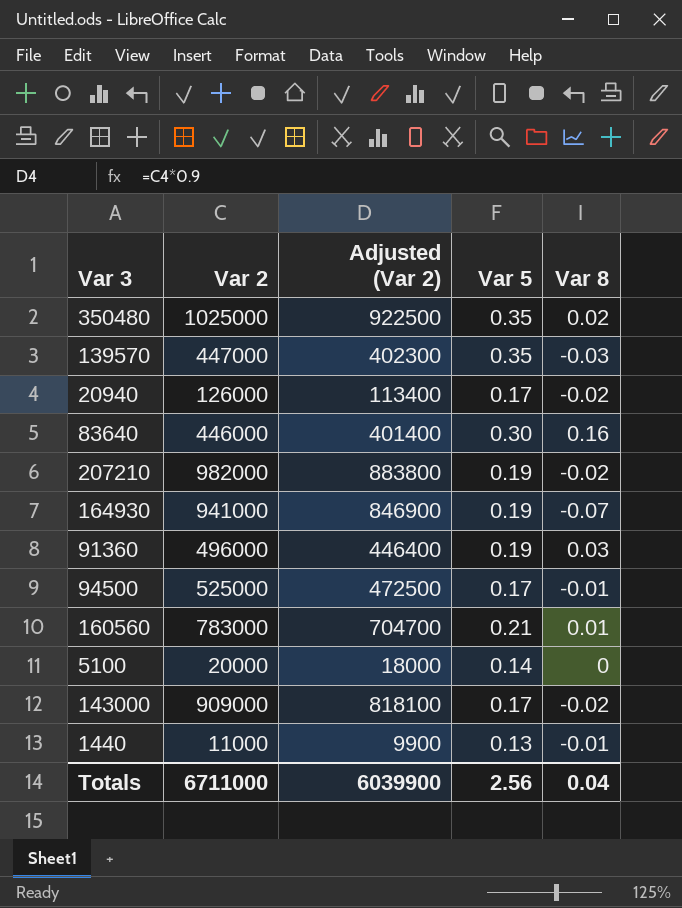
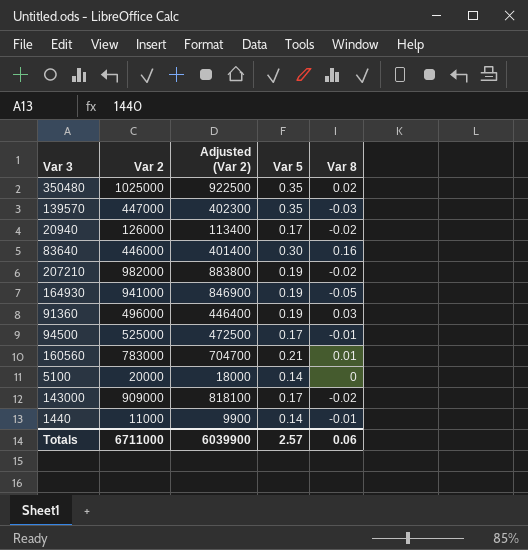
164930 | Var 8: -0.07 -> -0.05
1440 | Var 5: 0.13 -> 0.14
Totals | Var 5: 2.56 -> 2.57
Totals | Var 8: 0.04 -> 0.06

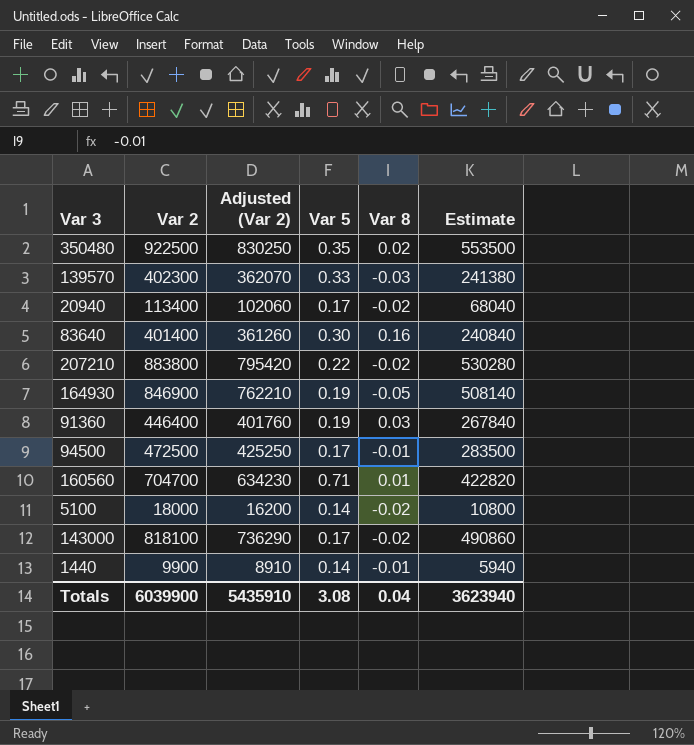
column Estimate | formula: none -> [Var 2] * 0.6
350480 | Var 2: 1025000 -> 922500
350480 | Adjusted (Var 2): 922500 -> 830250
139570 | Var 2: 447000 -> 402300
139570 | Adjusted (Var 2): 402300 -> 362070
139570 | Var 5: 0.35 -> 0.33
20940 | Var 2: 126000 -> 113400
20940 | Adjusted (Var 2): 113400 -> 102060
83640 | Var 2: 446000 -> 401400
83640 | Adjusted (Var 2): 401400 -> 361260
207210 | Var 2: 982000 -> 883800
207210 | Adjusted (Var 2): 883800 -> 795420
207210 | Var 5: 0.19 -> 0.22
164930 | Var 2: 941000 -> 846900
164930 | Adjusted (Var 2): 846900 -> 762210
91360 | Var 2: 496000 -> 446400
91360 | Adjusted (Var 2): 446400 -> 401760
94500 | Var 2: 525000 -> 472500
94500 | Adjusted (Var 2): 472500 -> 425250
160560 | Var 2: 783000 -> 704700
160560 | Adjusted (Var 2): 704700 -> 634230
160560 | Var 5: 0.21 -> 0.71
5100 | Var 2: 20000 -> 18000
5100 | Adjusted (Var 2): 18000 -> 16200
5100 | Var 8: 0 -> -0.02
143000 | Var 2: 909000 -> 818100
143000 | Adjusted (Var 2): 818100 -> 736290
1440 | Var 2: 11000 -> 9900
1440 | Adjusted (Var 2): 9900 -> 8910
Totals | Var 2: 6711000 -> 6039900
Totals | Adjusted (Var 2): 6039900 -> 5435910
Totals | Var 5: 2.57 -> 3.08
Totals | Var 8: 0.06 -> 0.04

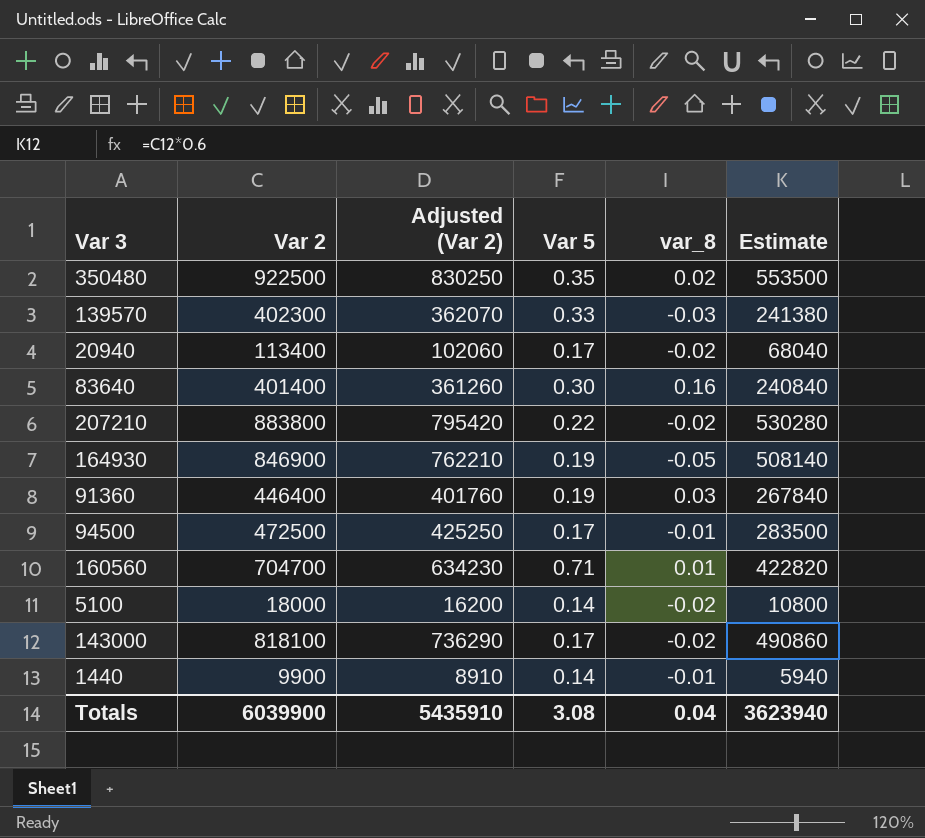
column name: Var 8 -> var_8

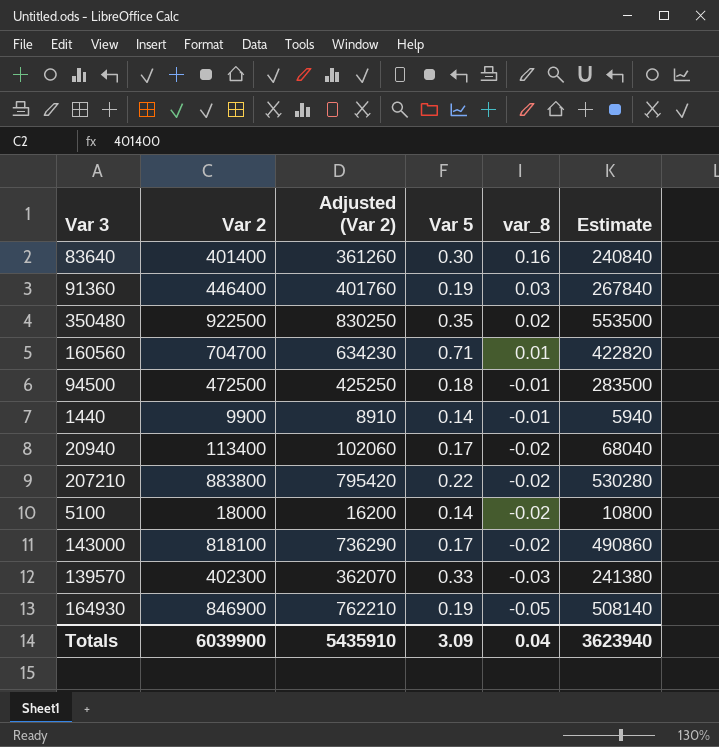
row order: none -> var_8 descending
94500 | Var 5: 0.17 -> 0.18
Totals | Var 5: 3.08 -> 3.09

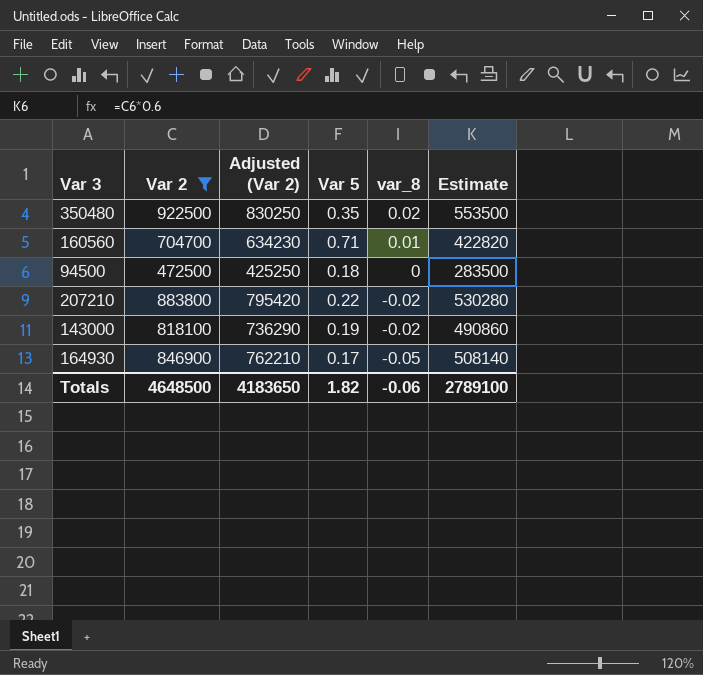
filter: none -> Var 2 >= 472500
94500 | var_8: -0.01 -> 0
143000 | Var 5: 0.17 -> 0.19
164930 | Var 5: 0.19 -> 0.17
Totals | Var 2: 6039900 -> 4648500
Totals | Adjusted (Var 2): 5435910 -> 4183650
Totals | Var 5: 3.09 -> 1.82
Totals | var_8: 0.04 -> -0.06
Totals | Estimate: 3623940 -> 2789100

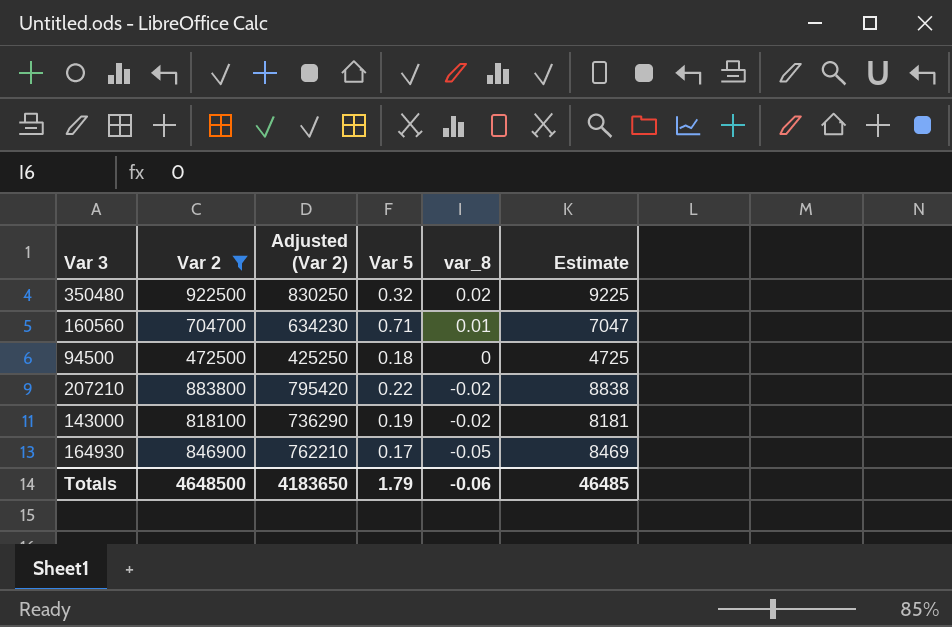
column Estimate | formula: [Var 2] * 0.6 -> [Var 2] * 0.01
350480 | Var 5: 0.35 -> 0.32
Totals | Var 5: 1.82 -> 1.79
Totals | Estimate: 2789100 -> 46485

